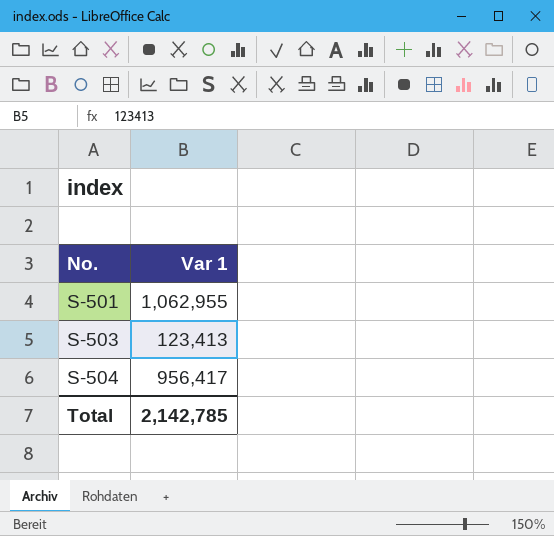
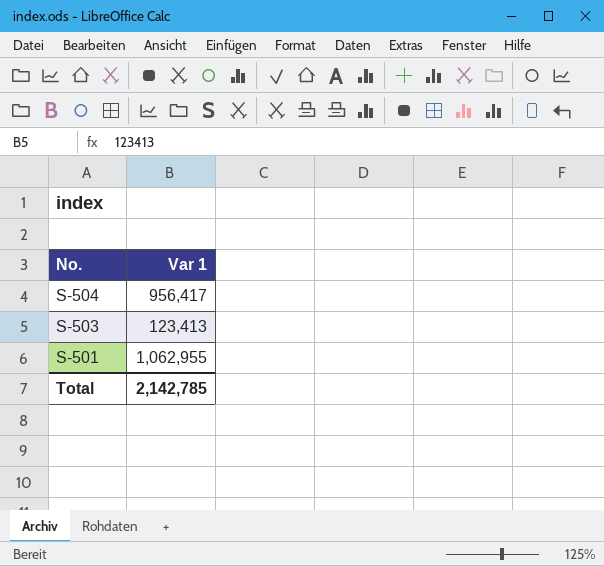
row order: No. ascending -> No. descending

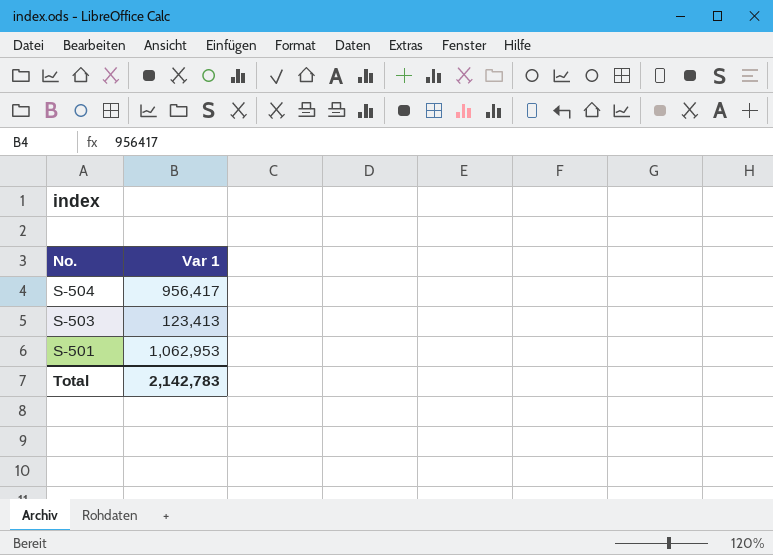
S-501 | Var 1: 1,062,955 -> 1,062,953
Total | Var 1: 2,142,785 -> 2,142,783

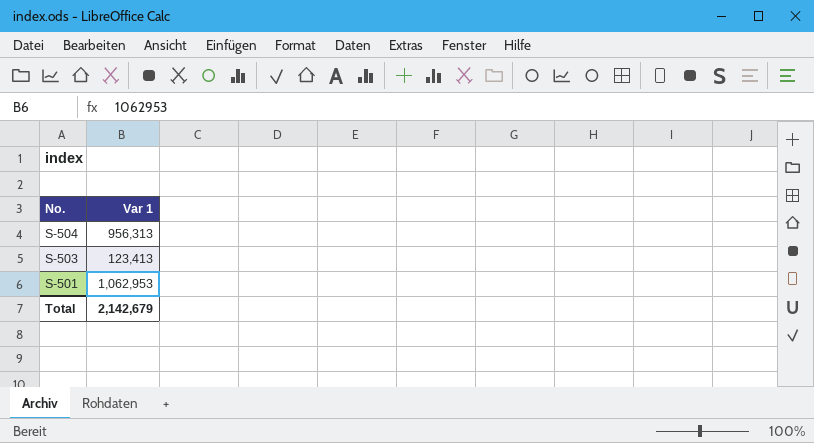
S-504 | Var 1: 956,417 -> 956,313
Total | Var 1: 2,142,783 -> 2,142,679

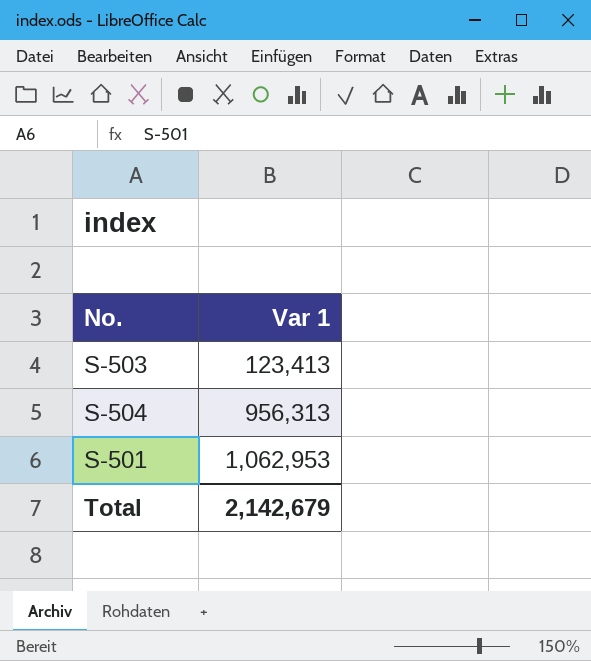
row order: No. descending -> Var 1 ascending

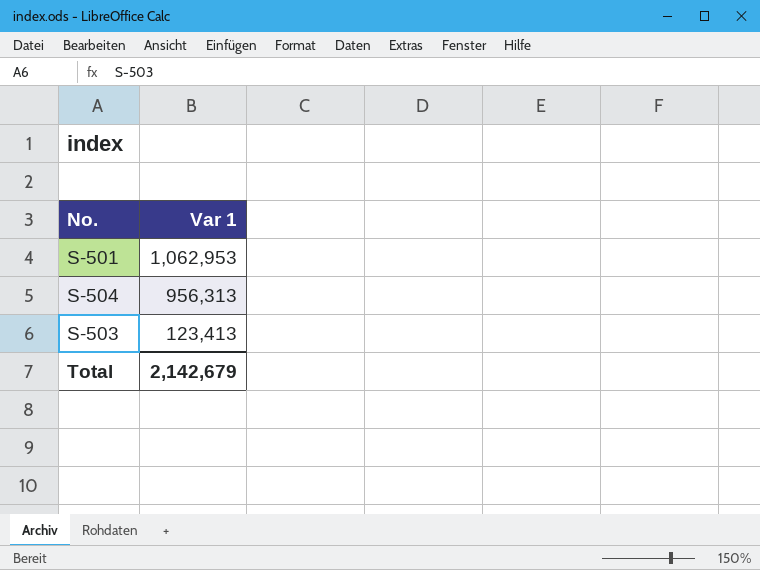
row order: Var 1 ascending -> Var 1 descending

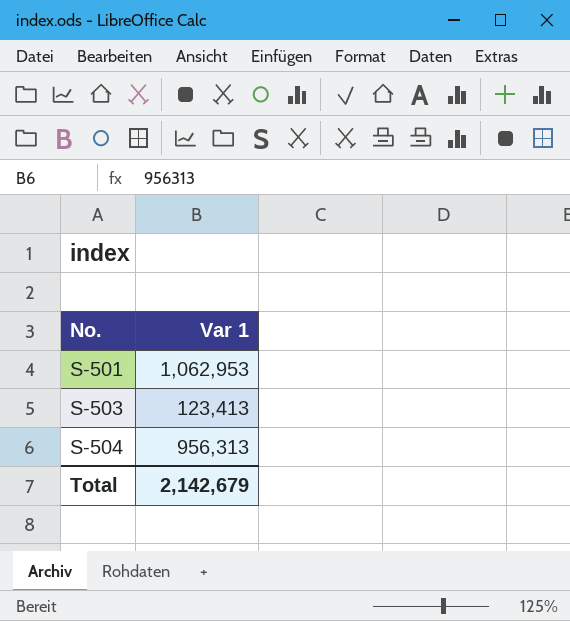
row order: Var 1 descending -> No. ascending

